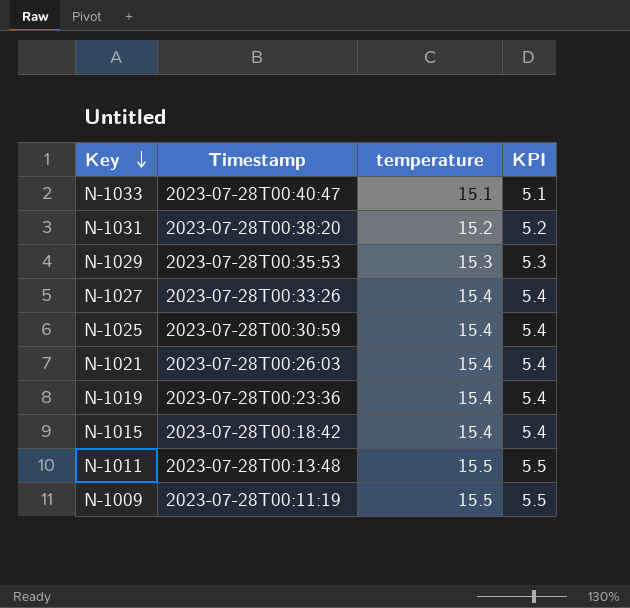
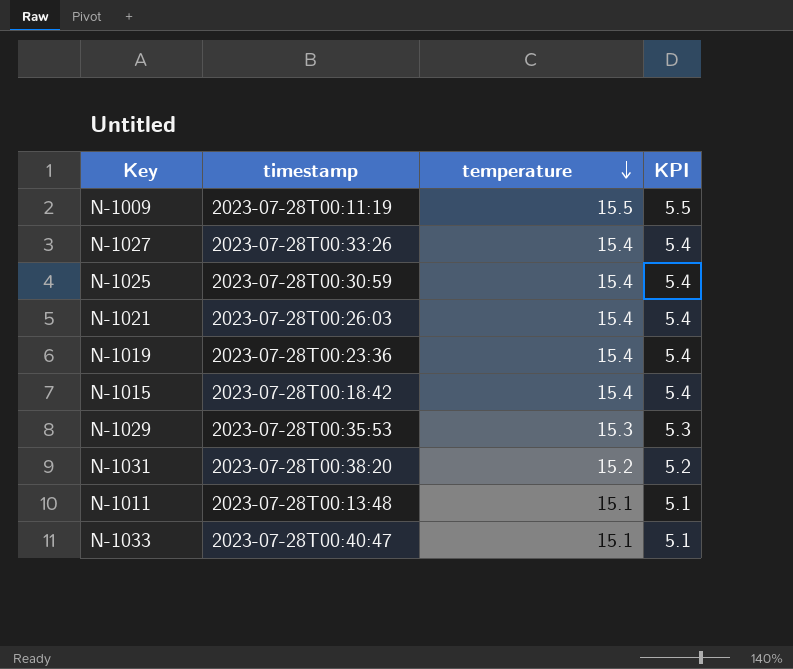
row order: Key descending -> temperature descending
column name: Timestamp -> timestamp
N-1011 | temperature: 15.5 -> 15.1
N-1011 | KPI: 5.5 -> 5.1

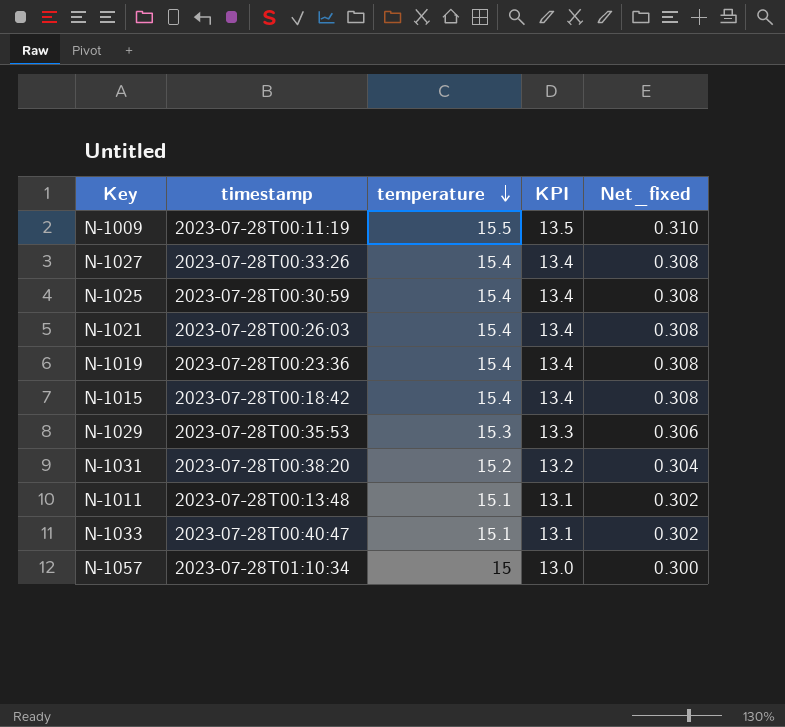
column KPI | formula: [temperature] - 10 -> [temperature] - 2
column Net_fixed | formula: none -> [temperature] * 0.02
row N-1057: none -> 2023-07-28T01:10:34 | 15 | 13.0 | 0.300

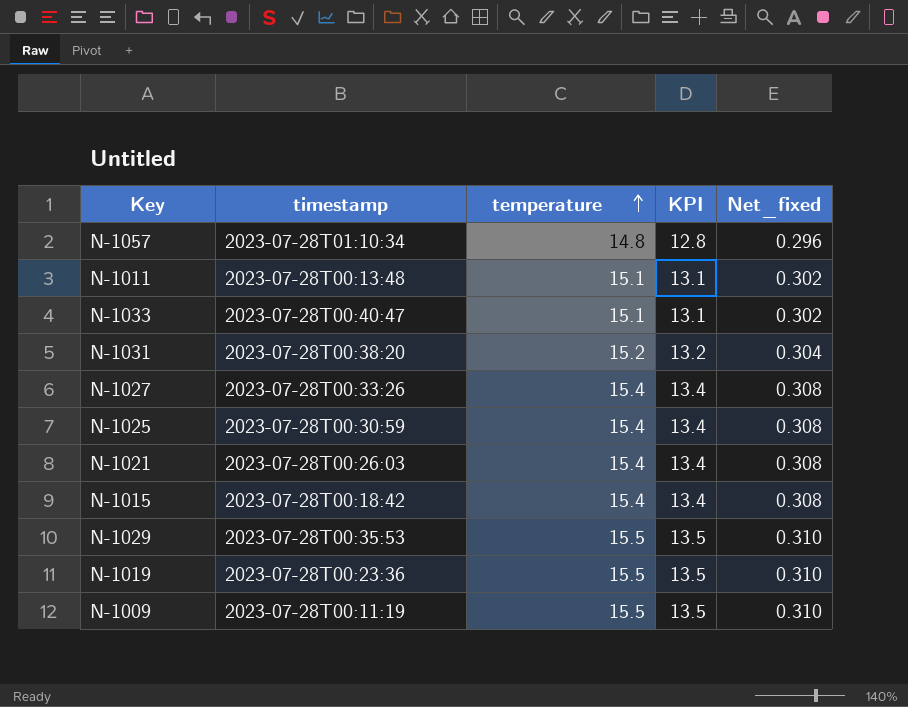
row order: temperature descending -> temperature ascending
N-1057 | temperature: 15 -> 14.8
N-1057 | KPI: 13.0 -> 12.8
N-1057 | Net_fixed: 0.300 -> 0.296
N-1029 | temperature: 15.3 -> 15.5
N-1029 | KPI: 13.3 -> 13.5
N-1029 | Net_fixed: 0.306 -> 0.310
N-1019 | temperature: 15.4 -> 15.5
N-1019 | KPI: 13.4 -> 13.5
N-1019 | Net_fixed: 0.308 -> 0.310

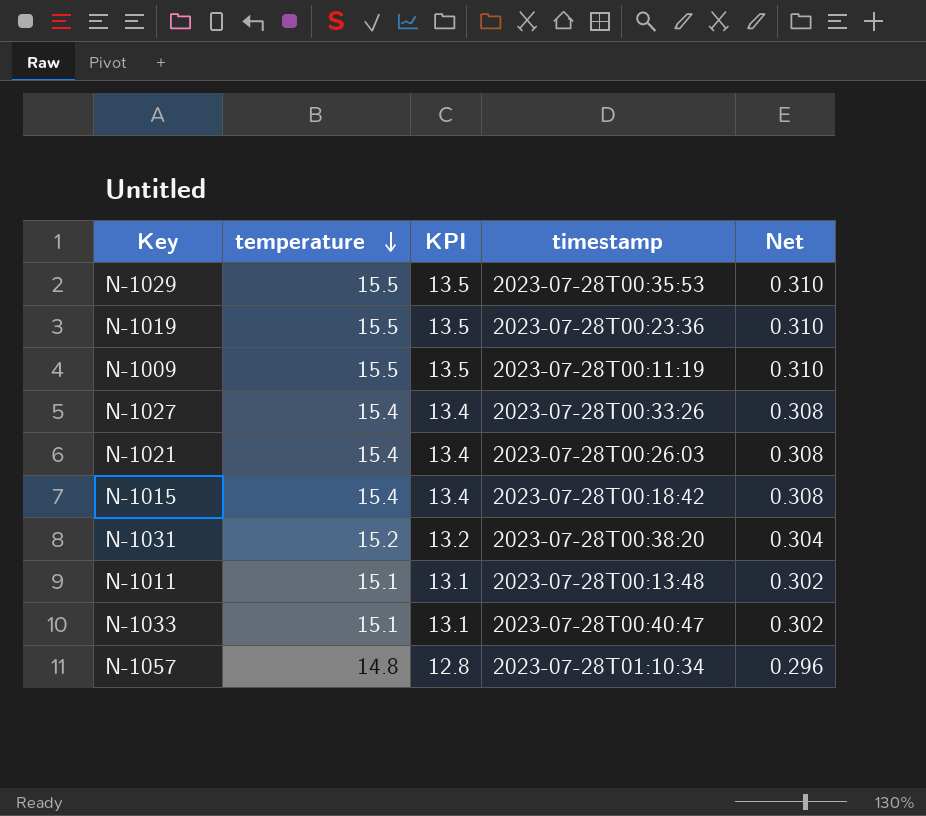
row order: temperature ascending -> temperature descending
column timestamp | position: 2 -> 4
column name: Net_fixed -> Net
row N-1025: 2023-07-28T00:30:59 | 15.4 | 13.4 | 0.308 -> none

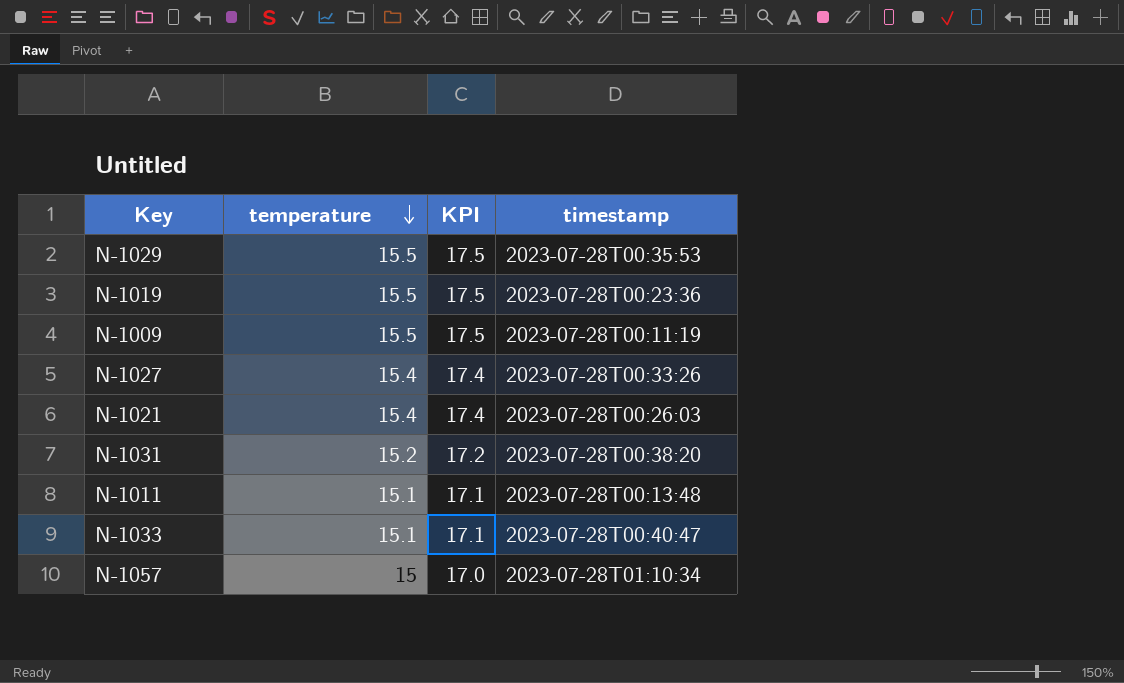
column Net | formula: [temperature] * 0.02 -> none
column KPI | formula: [temperature] - 2 -> [temperature] + 2
row N-1015: 15.4 | 13.4 | 2023-07-28T00:18:42 | 0.308 -> none
N-1057 | temperature: 14.8 -> 15

